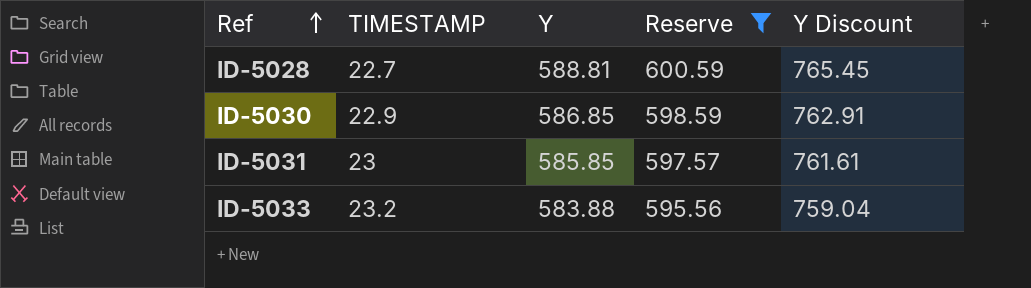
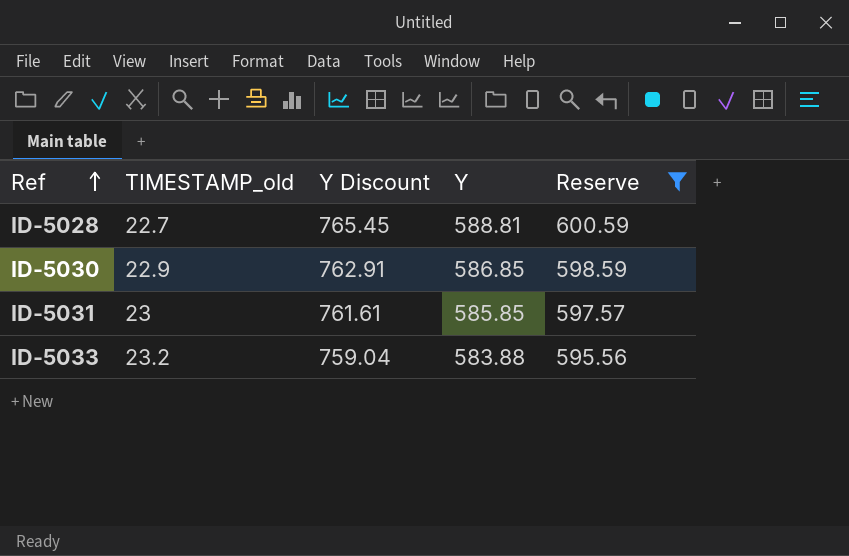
column name: TIMESTAMP -> TIMESTAMP_old
column Y Discount | position: 5 -> 3

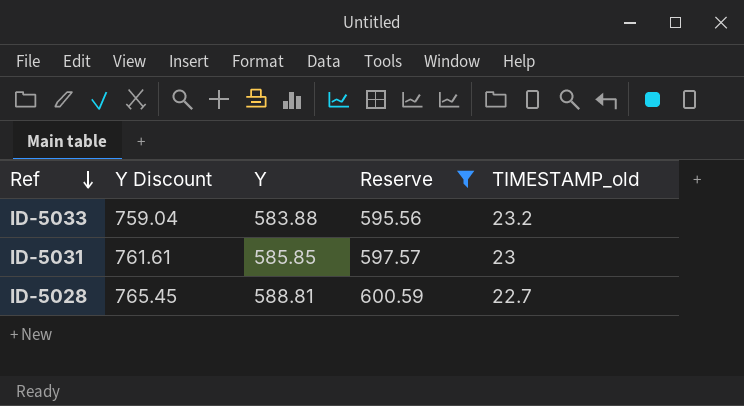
row order: Ref ascending -> Ref descending
column TIMESTAMP_old | position: 2 -> 5
row ID-5030: 22.9 | 762.91 | 586.85 | 598.59 -> none

